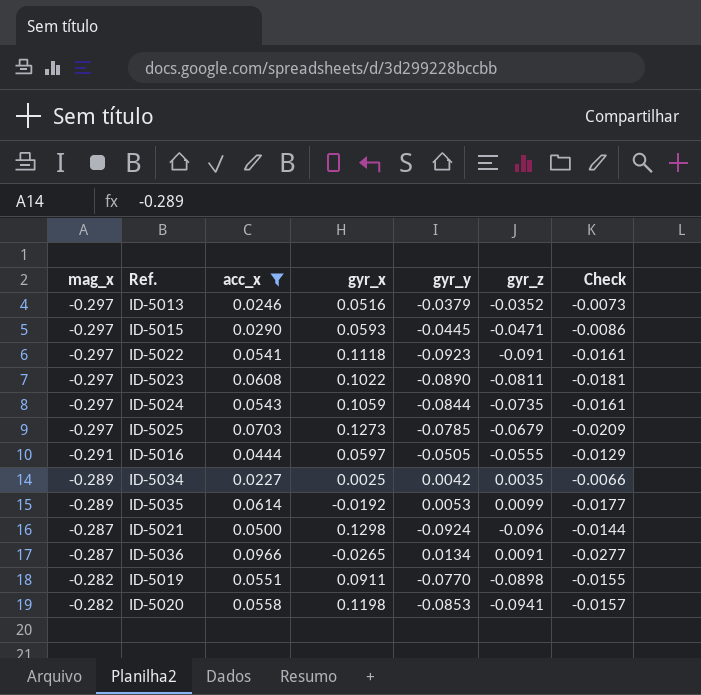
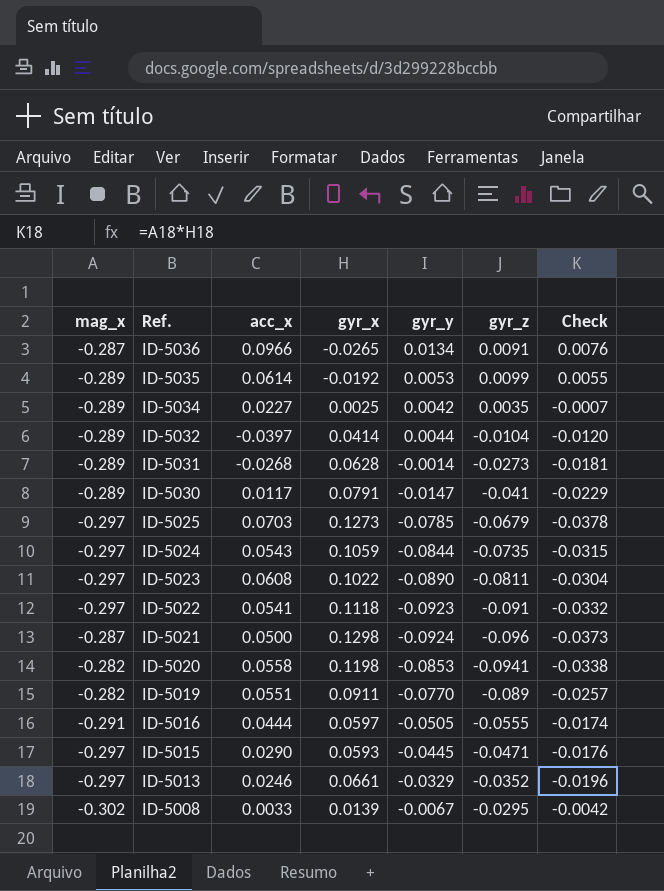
filter: acc_x >= 0.0227 -> none
row order: mag_x ascending -> Ref. descending
column Check | formula: [mag_x] * [acc_x] -> [mag_x] * [gyr_x]
ID-5019 | gyr_z: -0.0898 -> -0.089
ID-5013 | gyr_x: 0.0516 -> 0.0661
ID-5013 | gyr_y: -0.0379 -> -0.0329

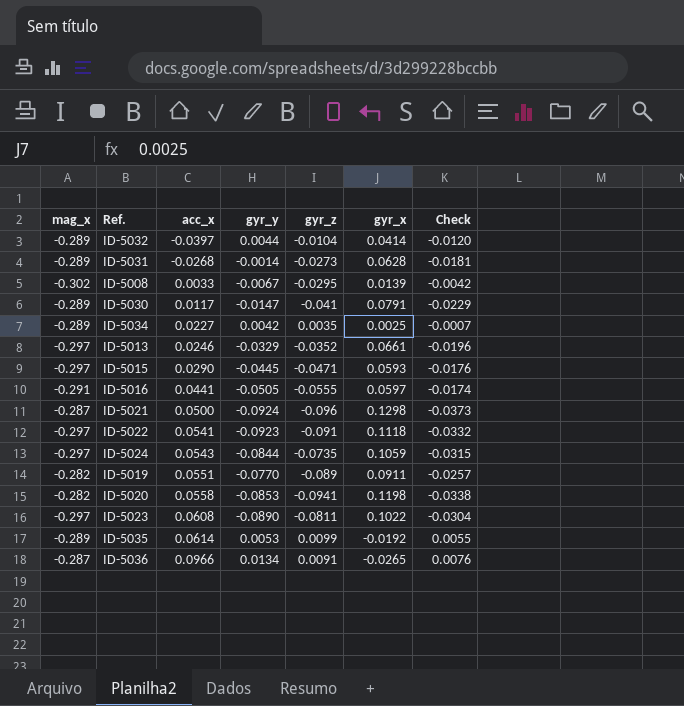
row order: Ref. descending -> acc_x ascending
column gyr_x | position: 4 -> 6
row ID-5025: -0.297 | 0.0703 | 0.1273 | -0.0785 | -0.0679 | -0.0378 -> none
ID-5016 | acc_x: 0.0444 -> 0.0441

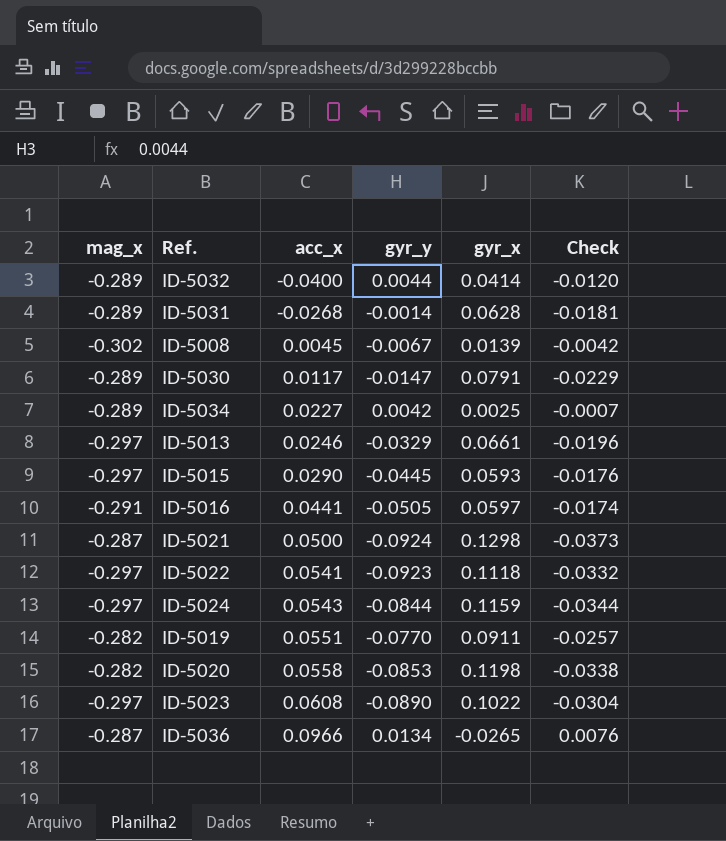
column gyr_z | position: 5 -> none
row ID-5035: -0.289 | 0.0614 | 0.0053 | 0.0099 | -0.0192 | 0.0055 -> none
ID-5032 | acc_x: -0.0397 -> -0.0400
ID-5008 | acc_x: 0.0033 -> 0.0045
ID-5024 | gyr_x: 0.1059 -> 0.1159
ID-5024 | Check: -0.0315 -> -0.0344

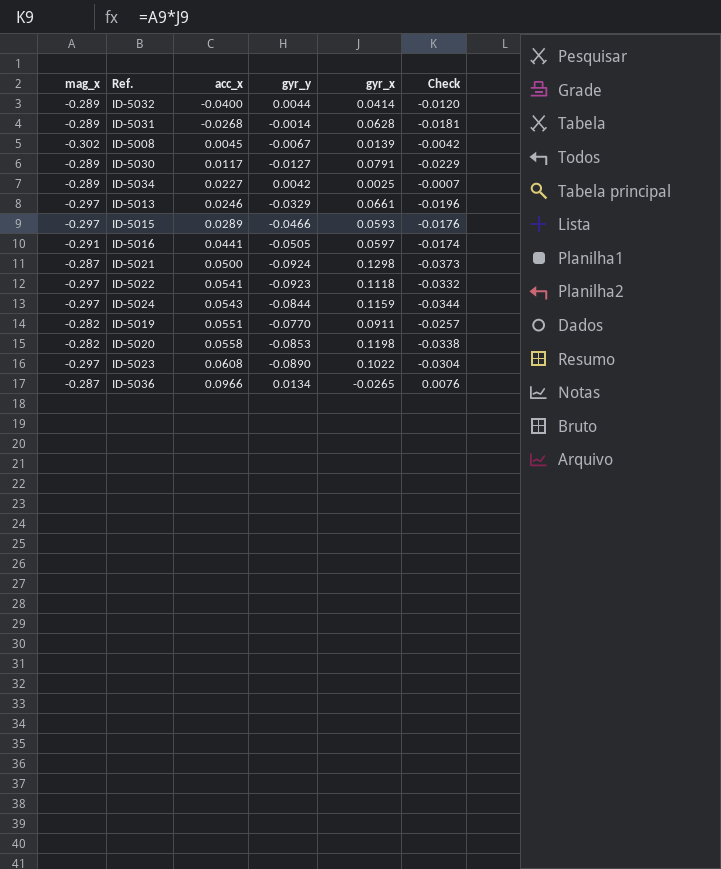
ID-5030 | gyr_y: -0.0147 -> -0.0127
ID-5015 | acc_x: 0.0290 -> 0.0289
ID-5015 | gyr_y: -0.0445 -> -0.0466

